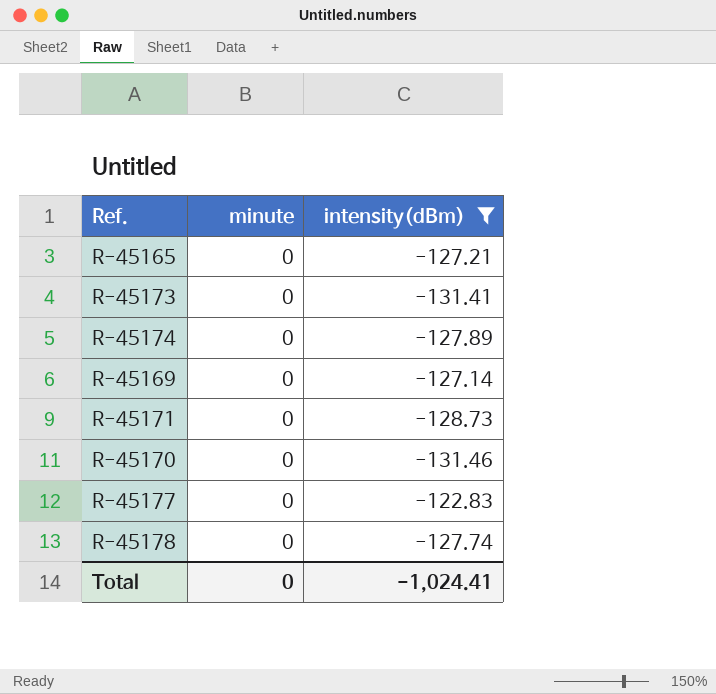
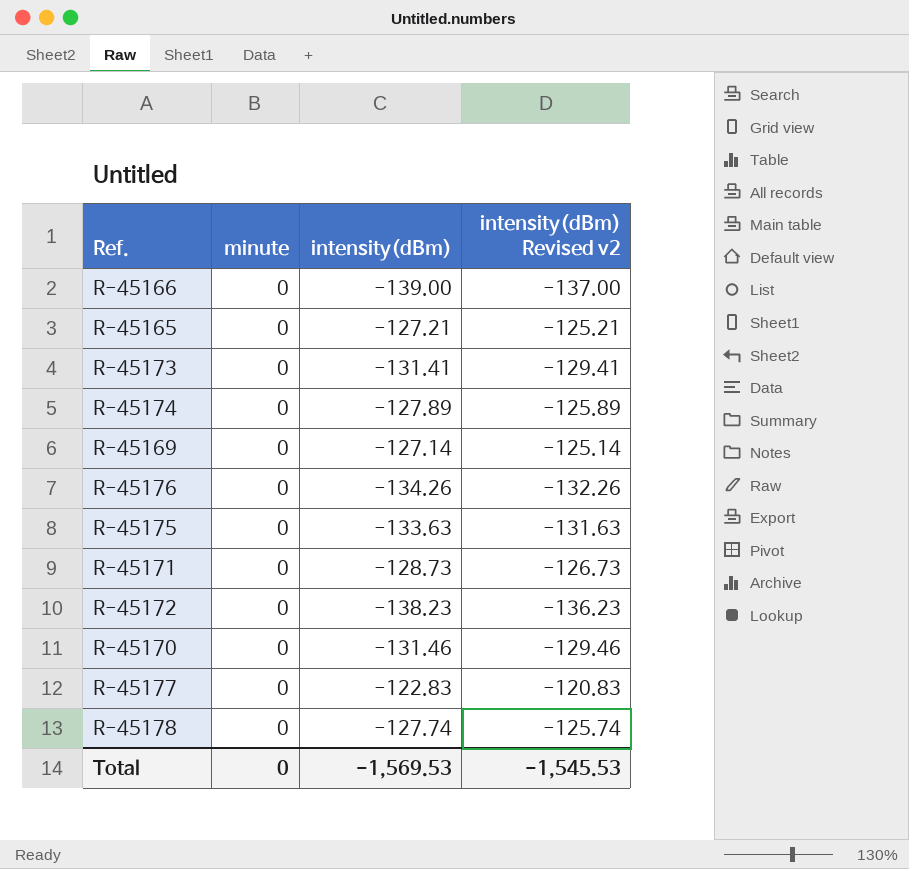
filter: intensity(dBm) >= -131.46 -> none
column intensity(dBm) Revised v2 | formula: none -> [intensity(dBm)] + 2
Total | intensity(dBm): -1,024.41 -> -1,569.53

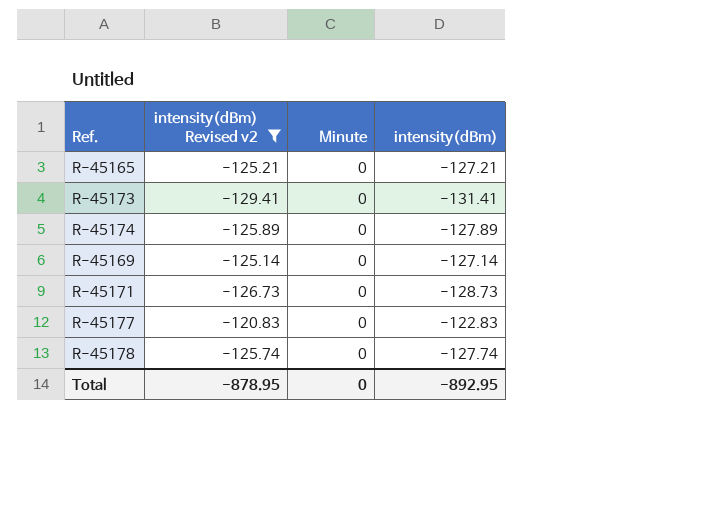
filter: none -> intensity(dBm) Revised v2 >= -129.41
column intensity(dBm) Revised v2 | position: 4 -> 2
column name: minute -> Minute
Total | intensity(dBm) Revised v2: -1,545.53 -> -878.95
Total | intensity(dBm): -1,569.53 -> -892.95

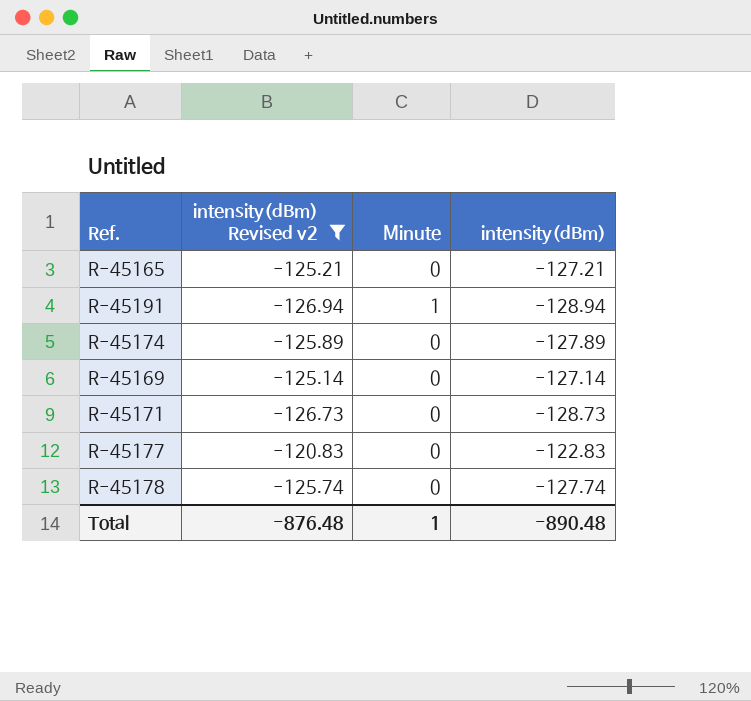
row R-45173: -129.41 | 0 | -131.41 -> none
row R-45191: none -> -126.94 | 1 | -128.94
Total | intensity(dBm) Revised v2: -878.95 -> -876.48
Total | Minute: 0 -> 1
Total | intensity(dBm): -892.95 -> -890.48

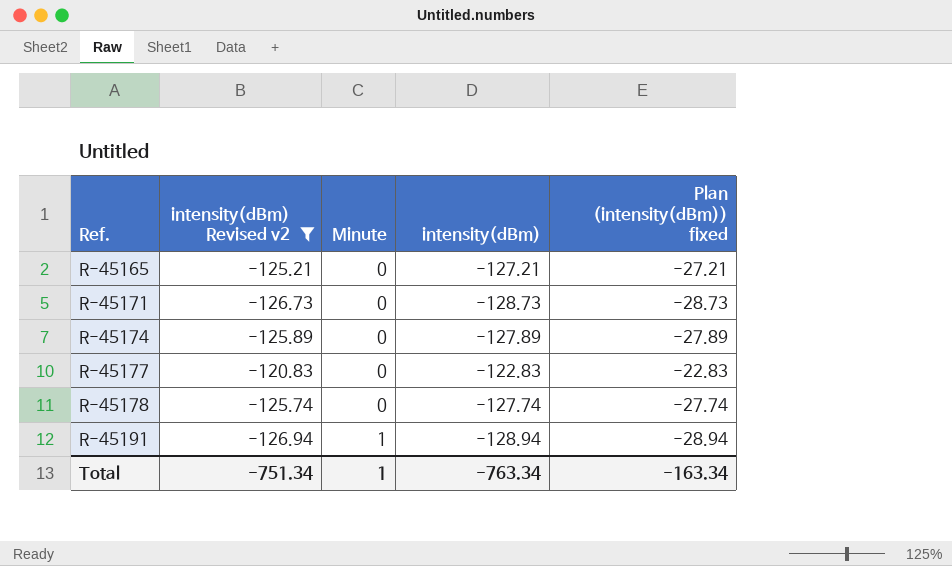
row order: none -> Ref. ascending
column Plan (intensity(dBm)) fixed | formula: none -> [intensity(dBm)] + 100
row R-45169: -125.14 | 0 | -127.14 -> none
Total | intensity(dBm) Revised v2: -876.48 -> -751.34
Total | intensity(dBm): -890.48 -> -763.34

